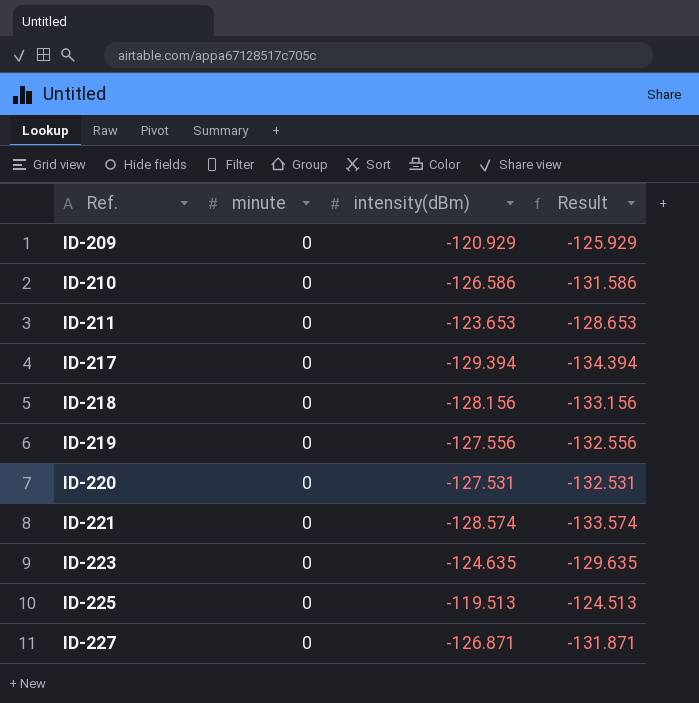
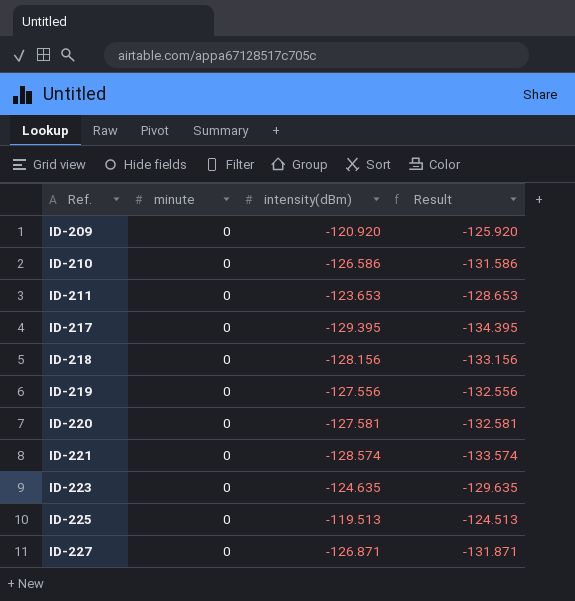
ID-209 | intensity(dBm): -120.929 -> -120.920
ID-209 | Result: -125.929 -> -125.920
ID-217 | intensity(dBm): -129.394 -> -129.395
ID-217 | Result: -134.394 -> -134.395
ID-220 | intensity(dBm): -127.531 -> -127.581
ID-220 | Result: -132.531 -> -132.581

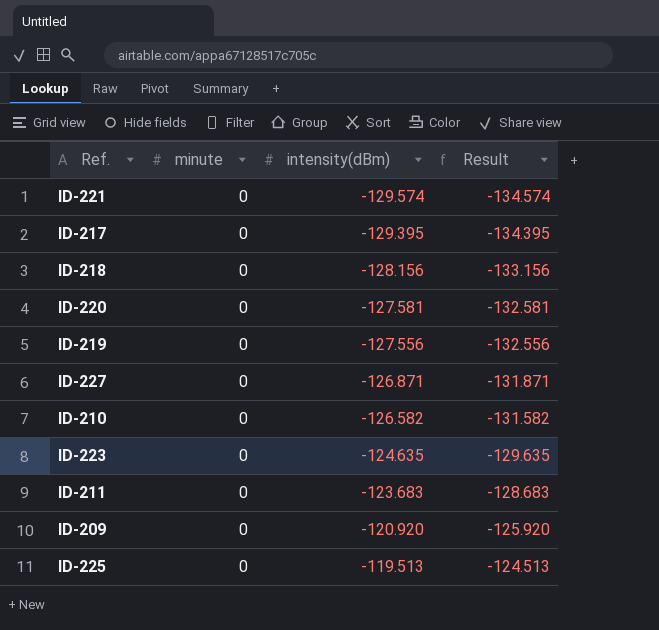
row order: Ref. ascending -> intensity(dBm) ascending
ID-221 | intensity(dBm): -128.574 -> -129.574
ID-221 | Result: -133.574 -> -134.574
ID-210 | intensity(dBm): -126.586 -> -126.582
ID-210 | Result: -131.586 -> -131.582
ID-211 | intensity(dBm): -123.653 -> -123.683
ID-211 | Result: -128.653 -> -128.683

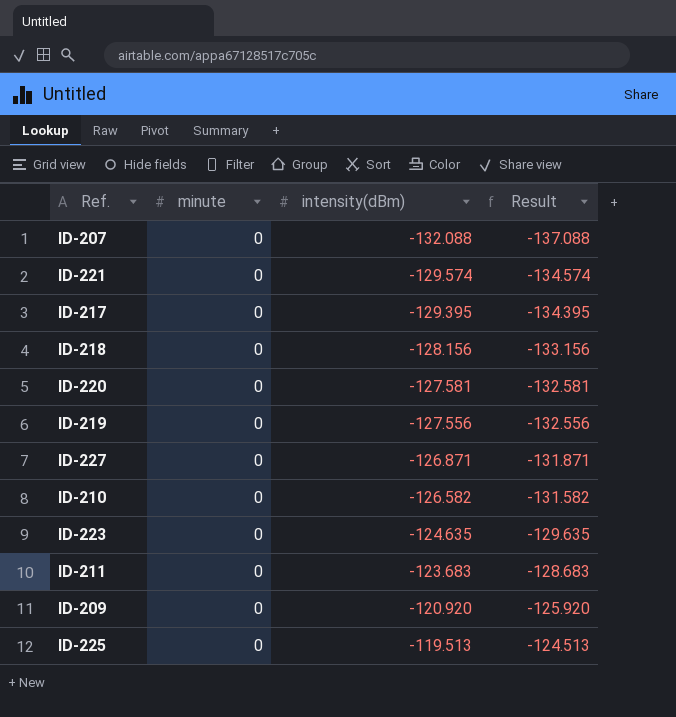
row ID-207: none -> 0 | -132.088 | -137.088

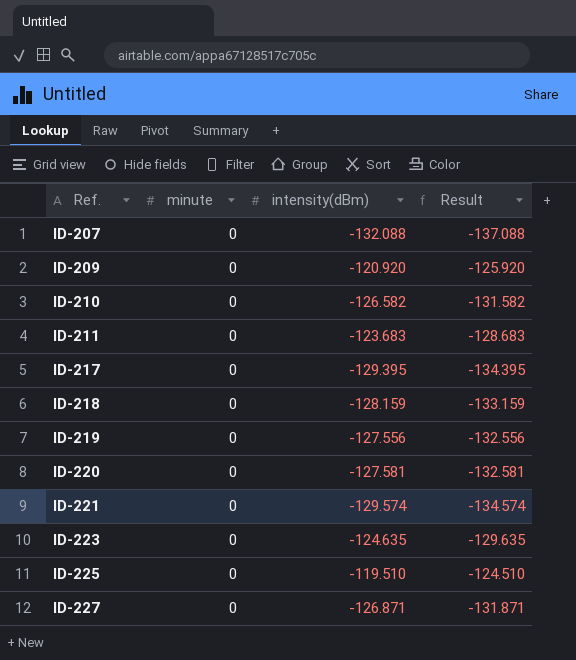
row order: intensity(dBm) ascending -> Ref. ascending
ID-218 | intensity(dBm): -128.156 -> -128.159
ID-218 | Result: -133.156 -> -133.159
ID-225 | intensity(dBm): -119.513 -> -119.510
ID-225 | Result: -124.513 -> -124.510

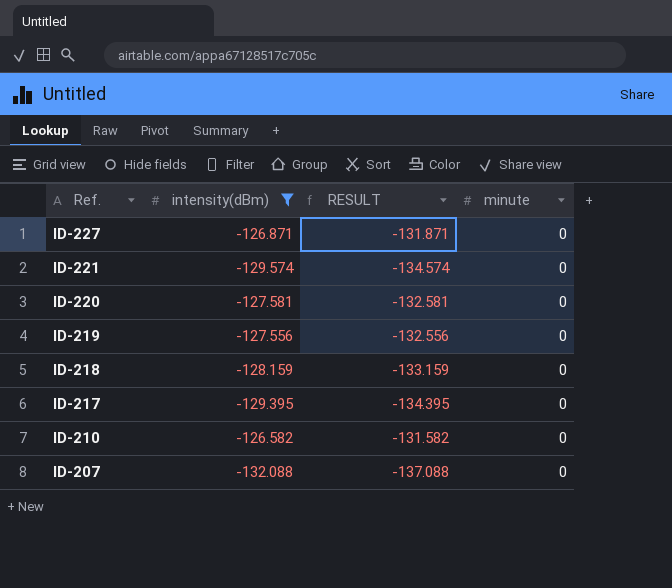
filter: none -> intensity(dBm) <= -126.582
row order: Ref. ascending -> Ref. descending
column name: Result -> RESULT
column minute | position: 2 -> 4

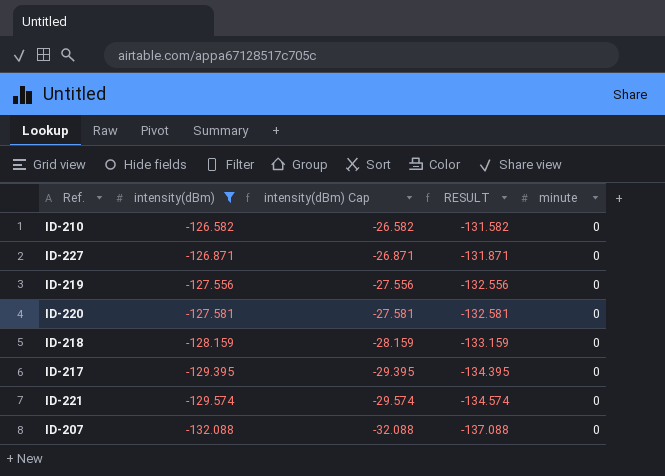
row order: Ref. descending -> intensity(dBm) descending
column intensity(dBm) Cap | formula: none -> [intensity(dBm)] + 100

